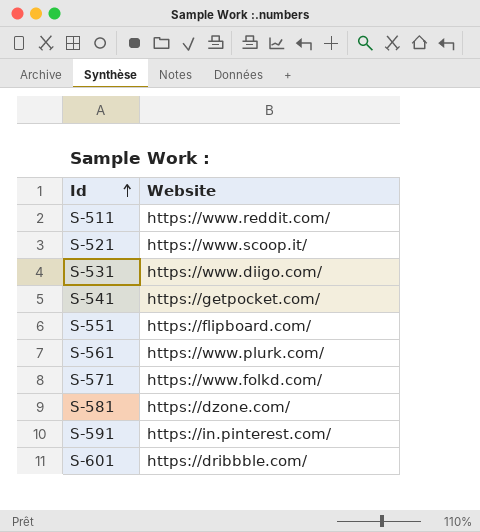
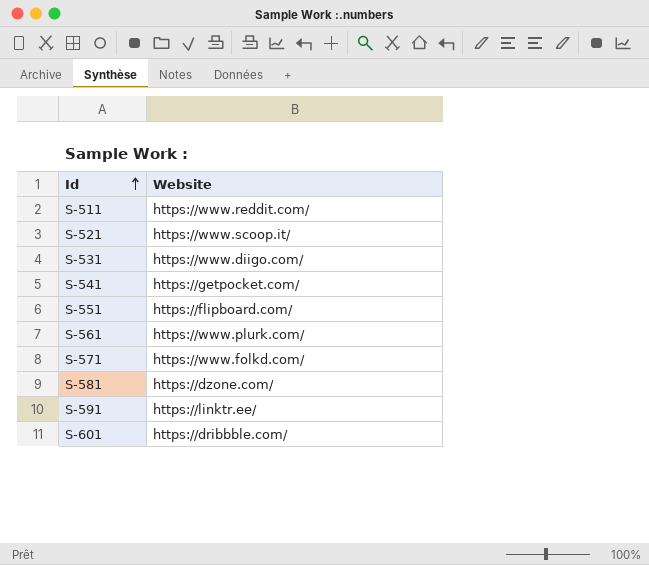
S-591 | Website: https://in.pinterest.com/ -> https://linktr.ee/

